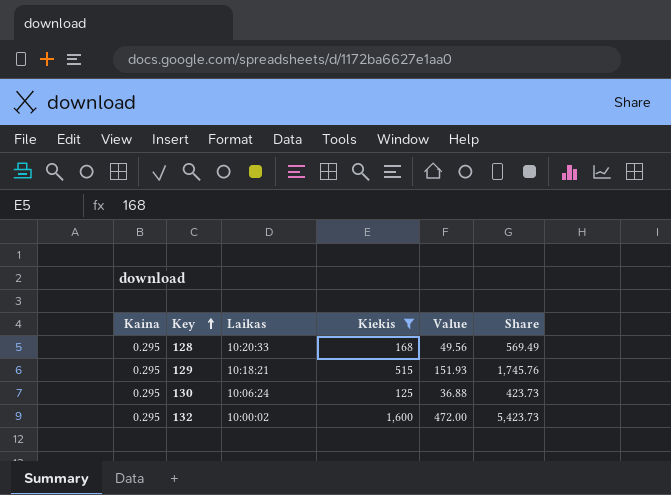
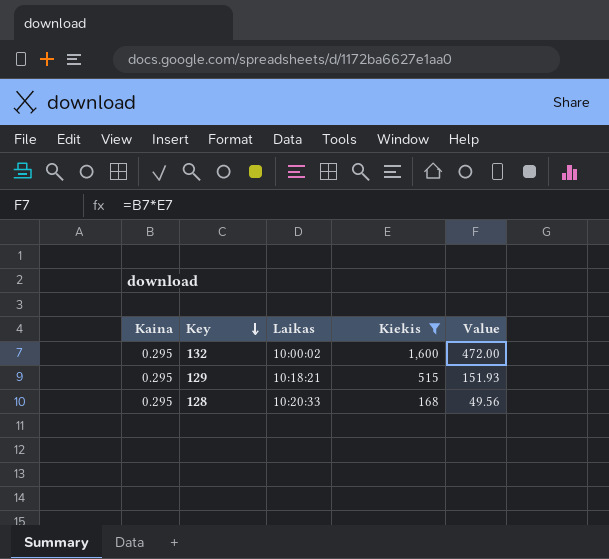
row order: Key ascending -> Key descending
column Share | formula: [Kiekis] / [Kaina] -> none
row 130: 0.295 | 10:06:24 | 125 | 36.88 | 423.73 -> none

